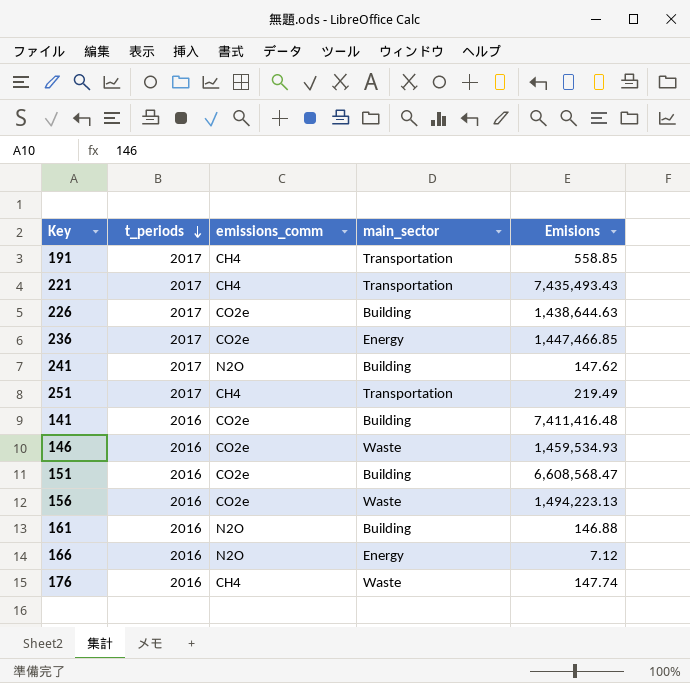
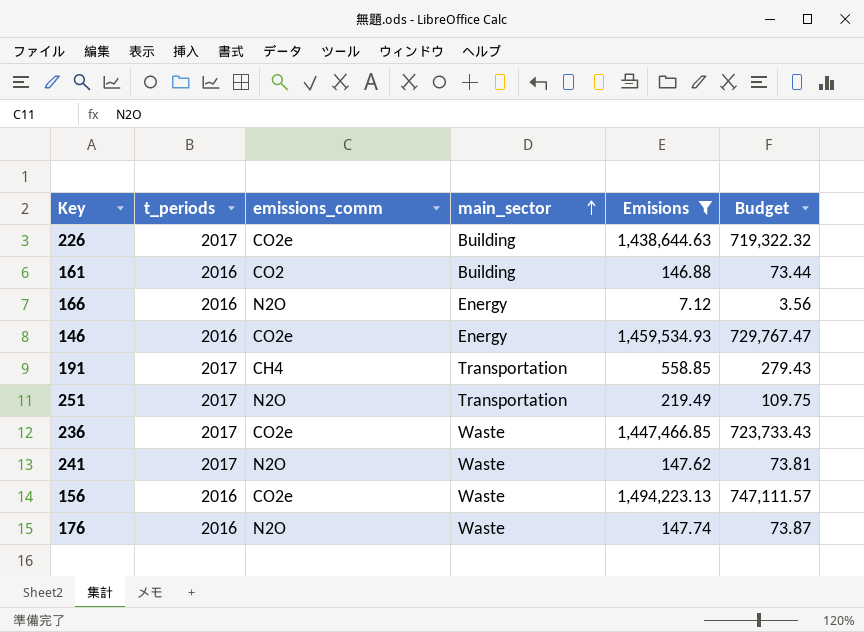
filter: none -> Emisions <= 1,494,223.13
row order: t_periods descending -> main_sector ascending
column Budget | formula: none -> [Emisions] * 0.5
161 | emissions_comm: N2O -> CO2
146 | main_sector: Waste -> Energy
251 | emissions_comm: CH4 -> N2O
236 | main_sector: Energy -> Waste
241 | main_sector: Building -> Waste
176 | emissions_comm: CH4 -> N2O

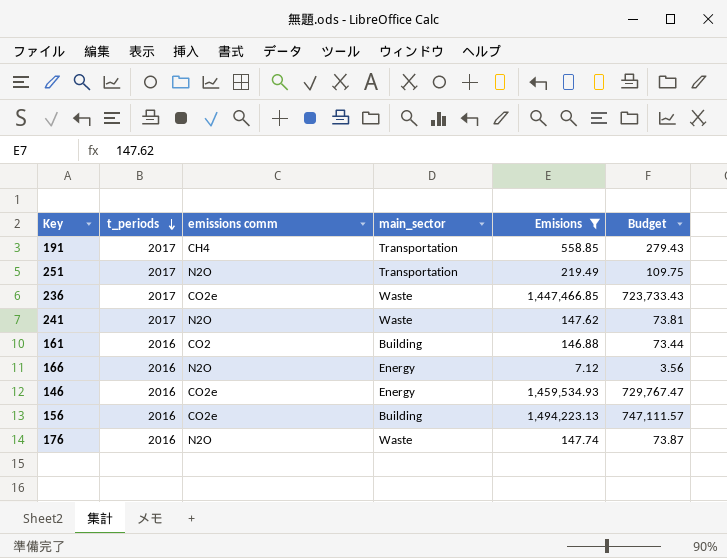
row order: main_sector ascending -> t_periods descending
column name: emissions_comm -> emissions comm
row 226: 2017 | CO2e | Building | 1,438,644.63 | 719,322.32 -> none
156 | main_sector: Waste -> Building

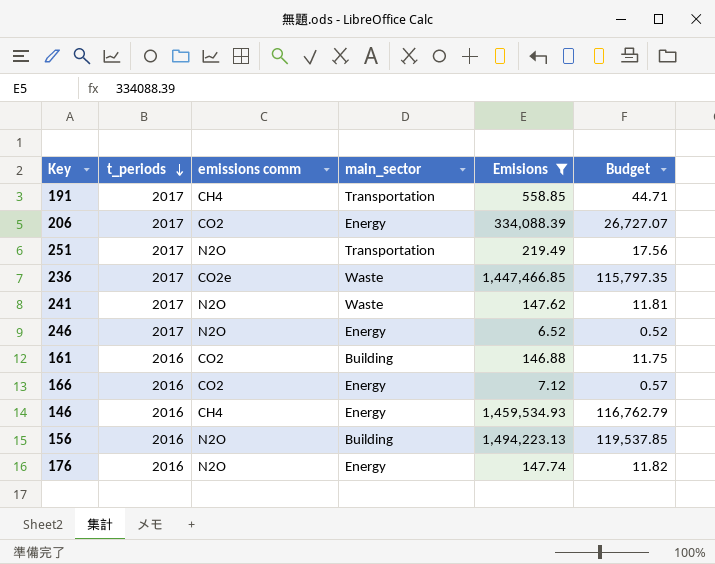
column Budget | formula: [Emisions] * 0.5 -> [Emisions] * 0.08
row 206: none -> 2017 | CO2 | Energy | 334,088.39 | 26,727.07
row 246: none -> 2017 | N2O | Energy | 6.52 | 0.52
166 | emissions comm: N2O -> CO2
146 | emissions comm: CO2e -> CH4
156 | emissions comm: CO2e -> N2O
176 | main_sector: Waste -> Energy

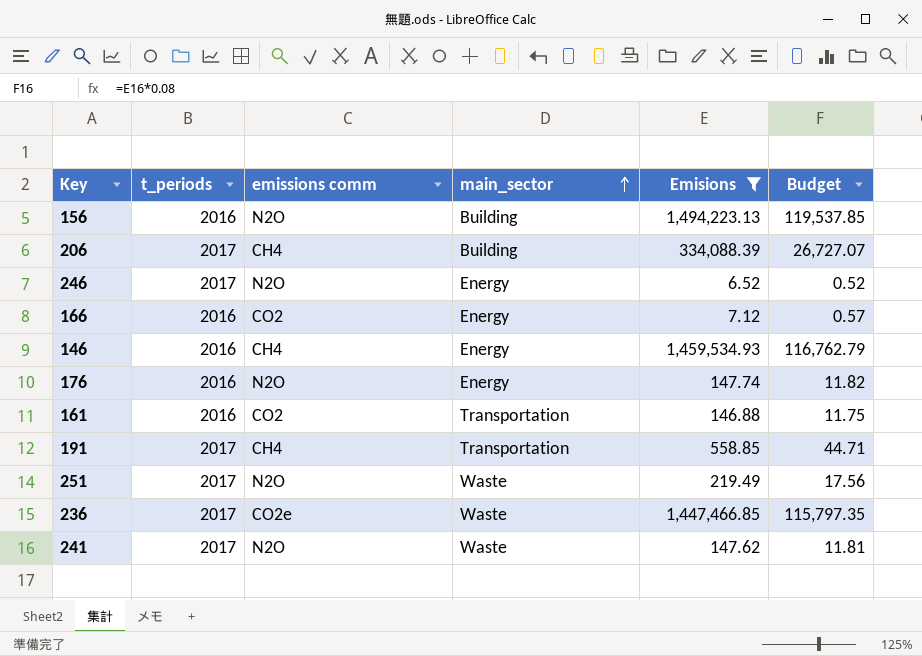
row order: t_periods descending -> main_sector ascending
206 | emissions comm: CO2 -> CH4
206 | main_sector: Energy -> Building
161 | main_sector: Building -> Transportation
251 | main_sector: Transportation -> Waste

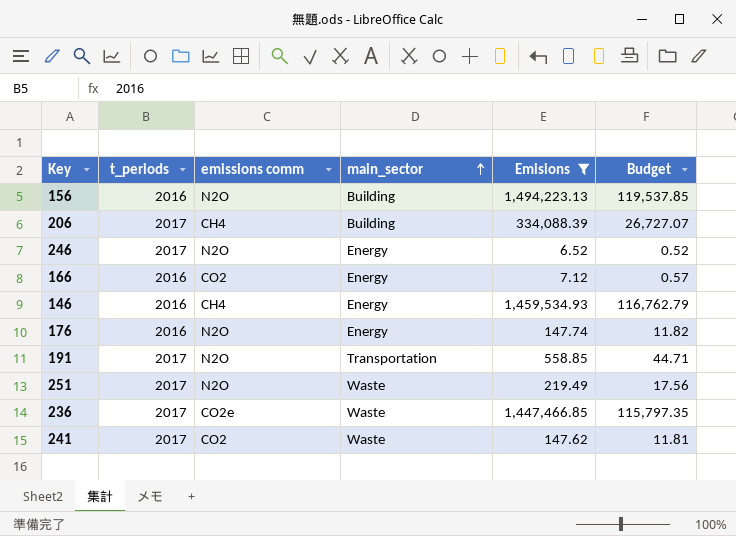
row 161: 2016 | CO2 | Transportation | 146.88 | 11.75 -> none
191 | emissions comm: CH4 -> N2O
241 | emissions comm: N2O -> CO2

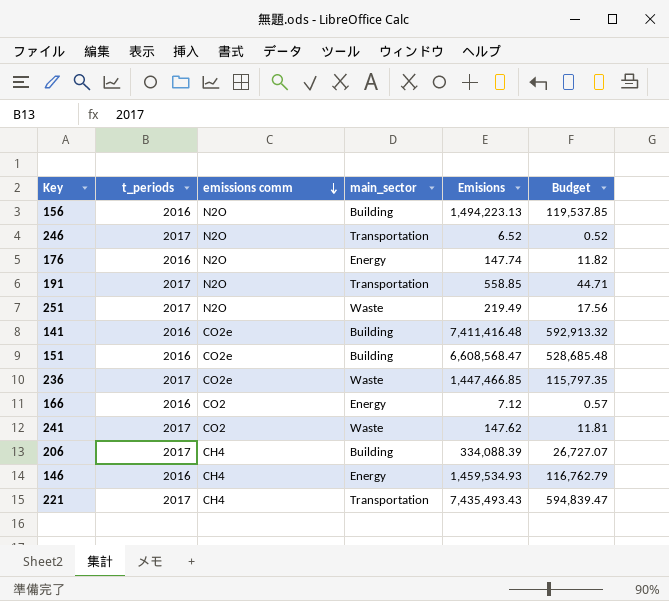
filter: Emisions <= 1,494,223.13 -> none
row order: main_sector ascending -> emissions comm descending
246 | main_sector: Energy -> Transportation

